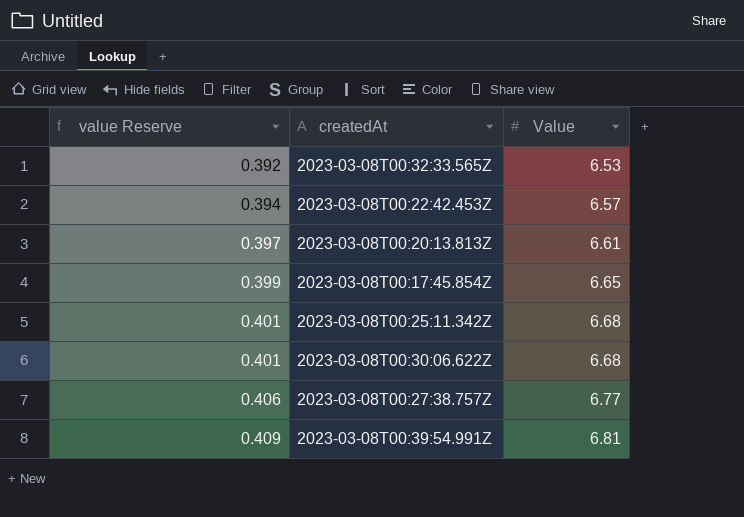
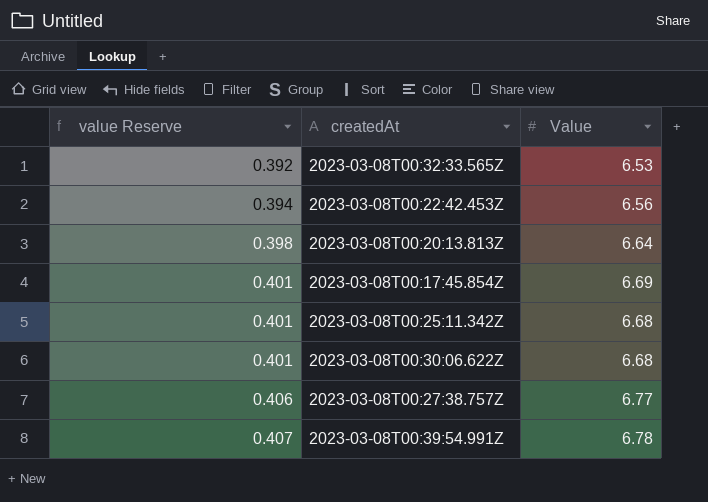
2023-03-08T00:22:42.453Z | Value: 6.57 -> 6.56
2023-03-08T00:20:13.813Z | value Reserve: 0.397 -> 0.398
2023-03-08T00:20:13.813Z | Value: 6.61 -> 6.64
2023-03-08T00:17:45.854Z | value Reserve: 0.399 -> 0.401
2023-03-08T00:17:45.854Z | Value: 6.65 -> 6.69
2023-03-08T00:39:54.991Z | value Reserve: 0.409 -> 0.407
2023-03-08T00:39:54.991Z | Value: 6.81 -> 6.78

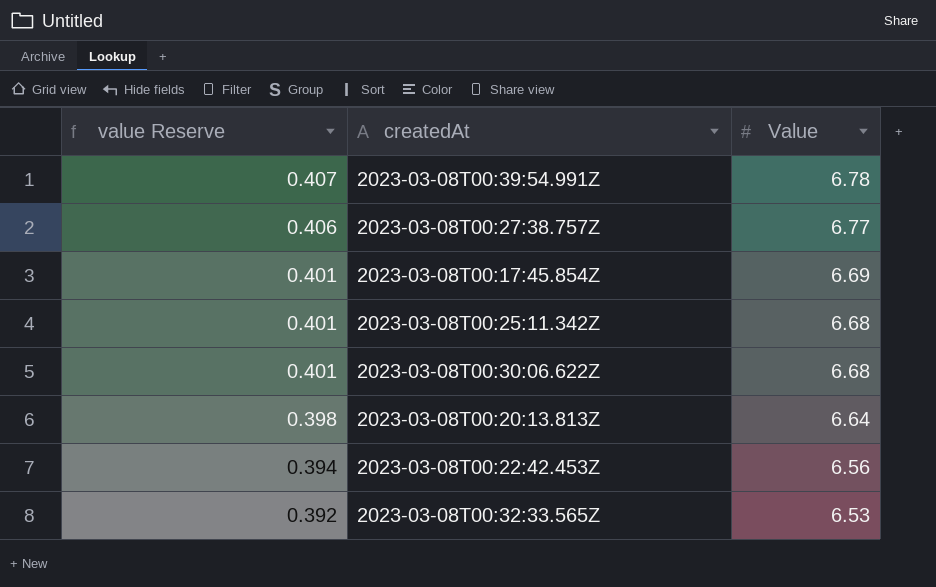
row order: value Reserve ascending -> value Reserve descending

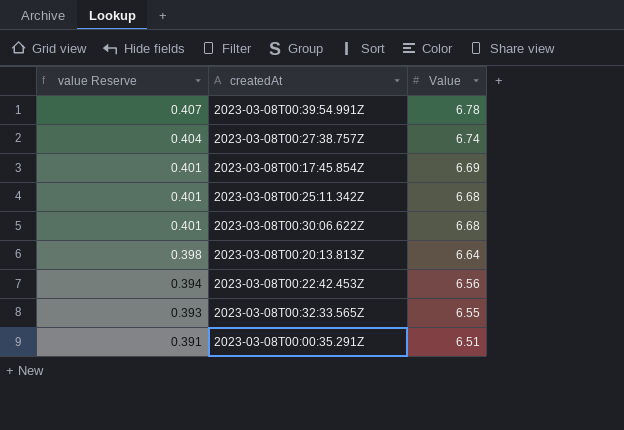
2023-03-08T00:27:38.757Z | value Reserve: 0.406 -> 0.404
2023-03-08T00:27:38.757Z | Value: 6.77 -> 6.74
2023-03-08T00:32:33.565Z | value Reserve: 0.392 -> 0.393
2023-03-08T00:32:33.565Z | Value: 6.53 -> 6.55
row 2023-03-08T00:00:35.291Z: none -> 0.391 | 6.51

